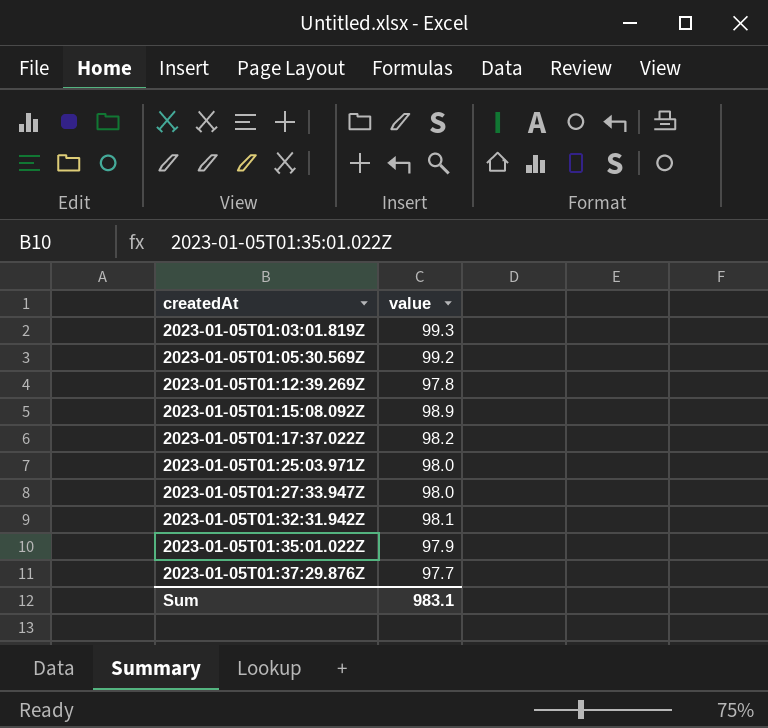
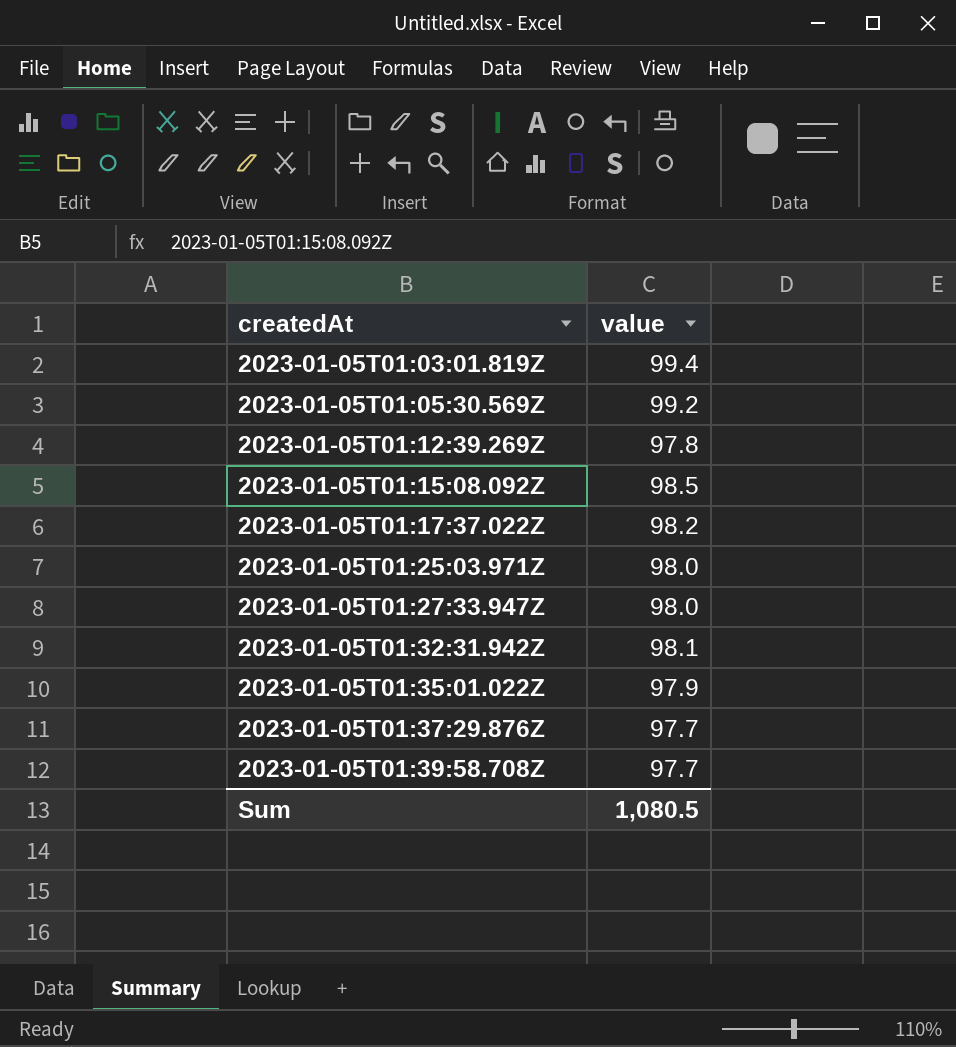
2023-01-05T01:03:01.819Z | value: 99.3 -> 99.4
2023-01-05T01:15:08.092Z | value: 98.9 -> 98.5
row 2023-01-05T01:39:58.708Z: none -> 97.7
Sum | value: 983.1 -> 1,080.5

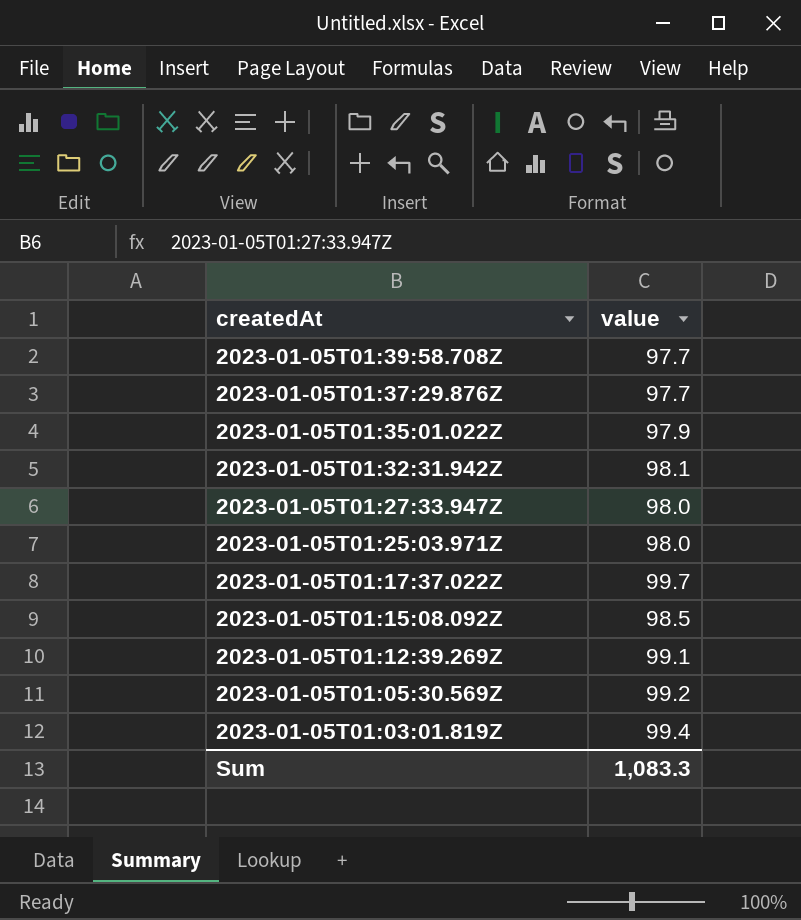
row order: createdAt ascending -> createdAt descending
2023-01-05T01:17:37.022Z | value: 98.2 -> 99.7
2023-01-05T01:12:39.269Z | value: 97.8 -> 99.1
Sum | value: 1,080.5 -> 1,083.3

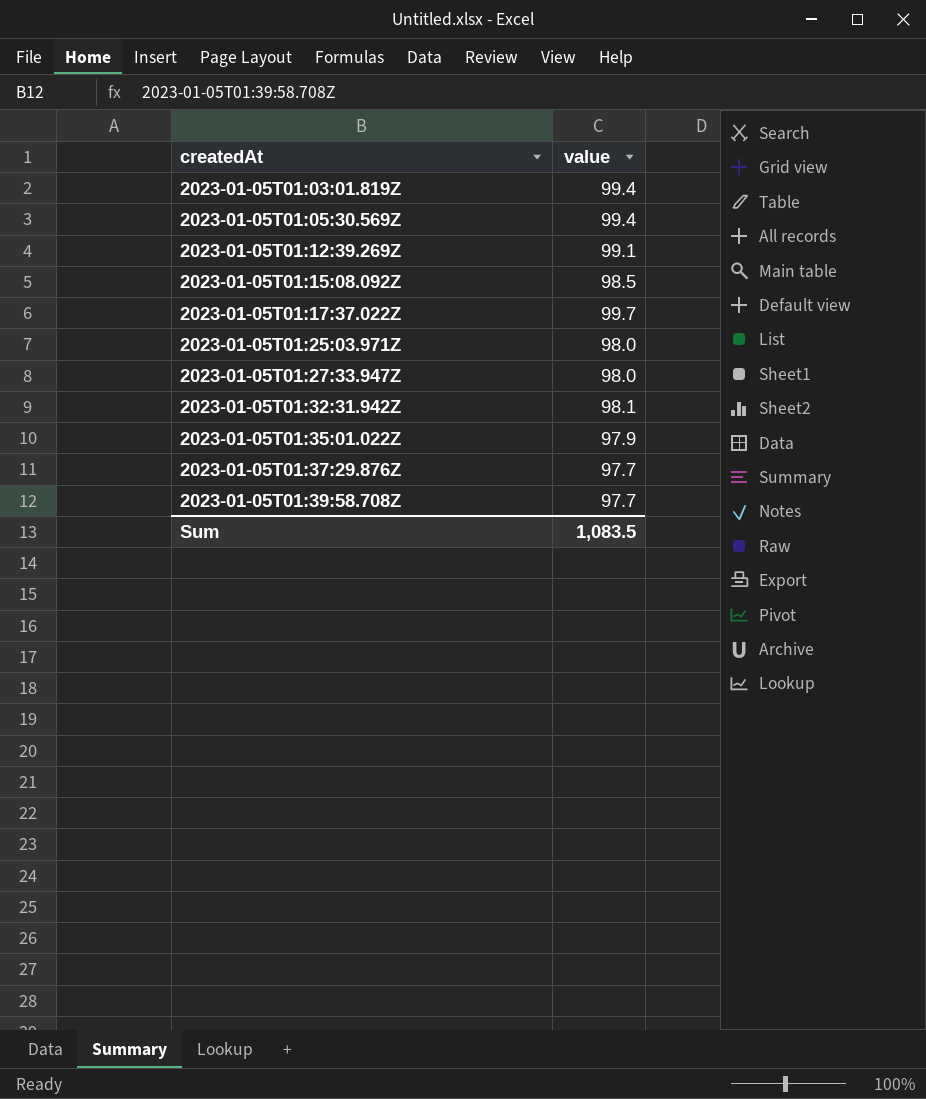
row order: createdAt descending -> createdAt ascending
2023-01-05T01:05:30.569Z | value: 99.2 -> 99.4
Sum | value: 1,083.3 -> 1,083.5

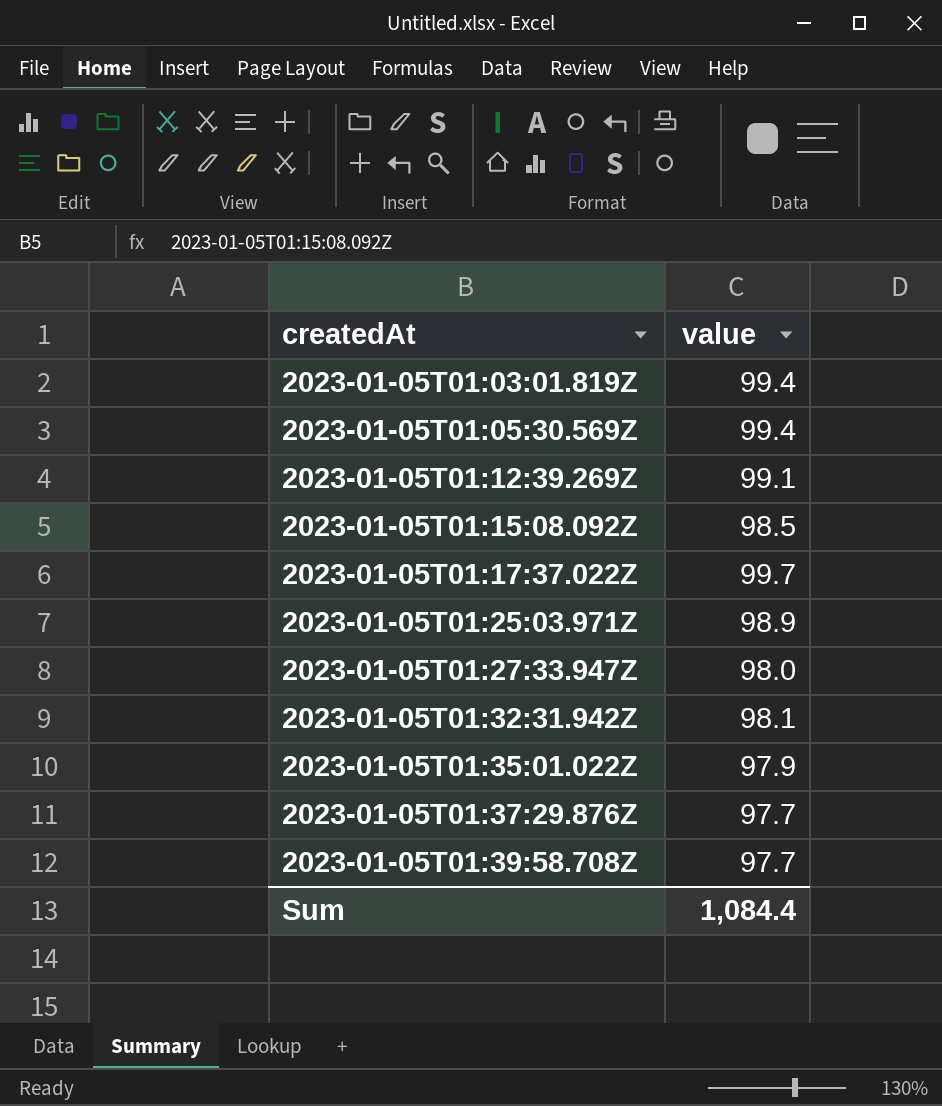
2023-01-05T01:25:03.971Z | value: 98.0 -> 98.9
Sum | value: 1,083.5 -> 1,084.4

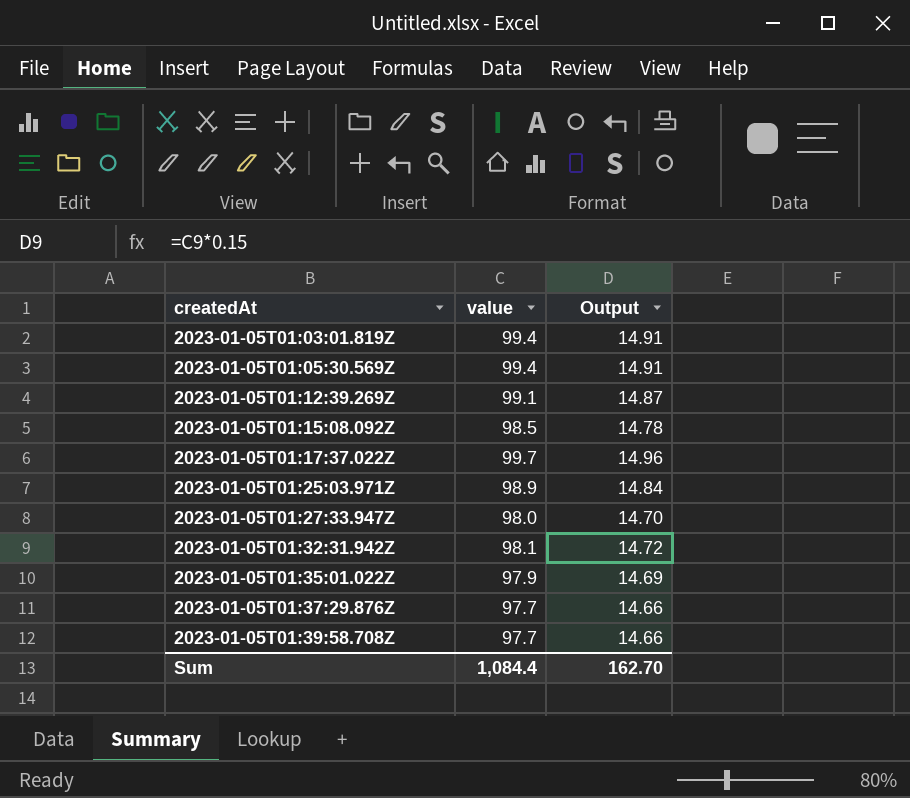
column Output | formula: none -> [value] * 0.15

